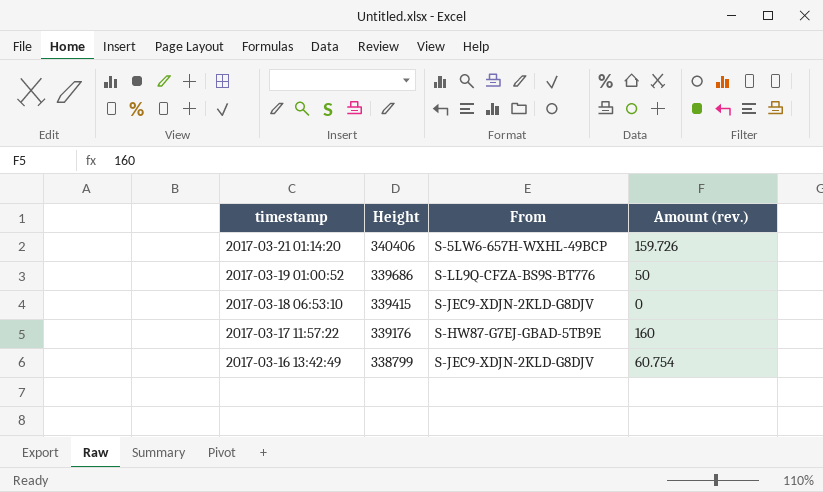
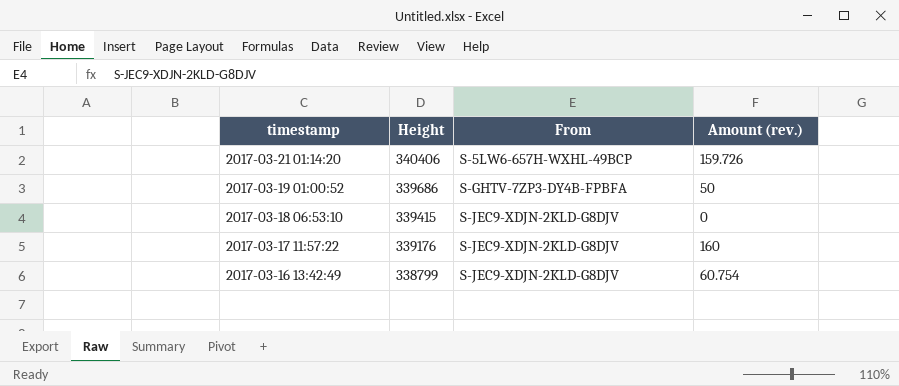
2017-03-19 01:00:52 | From: S-LL9Q-CFZA-BS9S-BT776 -> S-GHTV-7ZP3-DY4B-FPBFA
2017-03-17 11:57:22 | From: S-HW87-G7EJ-GBAD-5TB9E -> S-JEC9-XDJN-2KLD-G8DJV

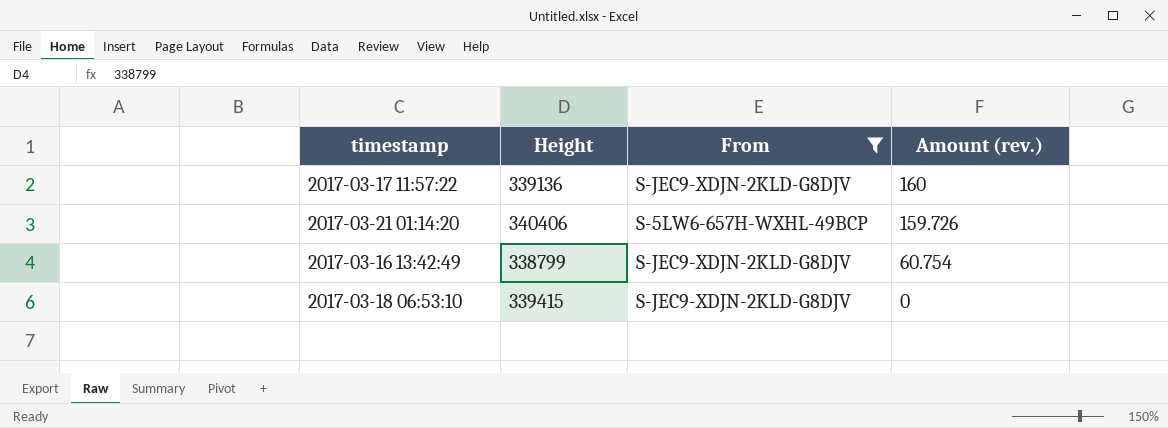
filter: none -> From != S-GHTV-7ZP3-DY4B-FPBFA
row order: timestamp descending -> Amount (rev.) descending
2017-03-17 11:57:22 | Height: 339176 -> 339136

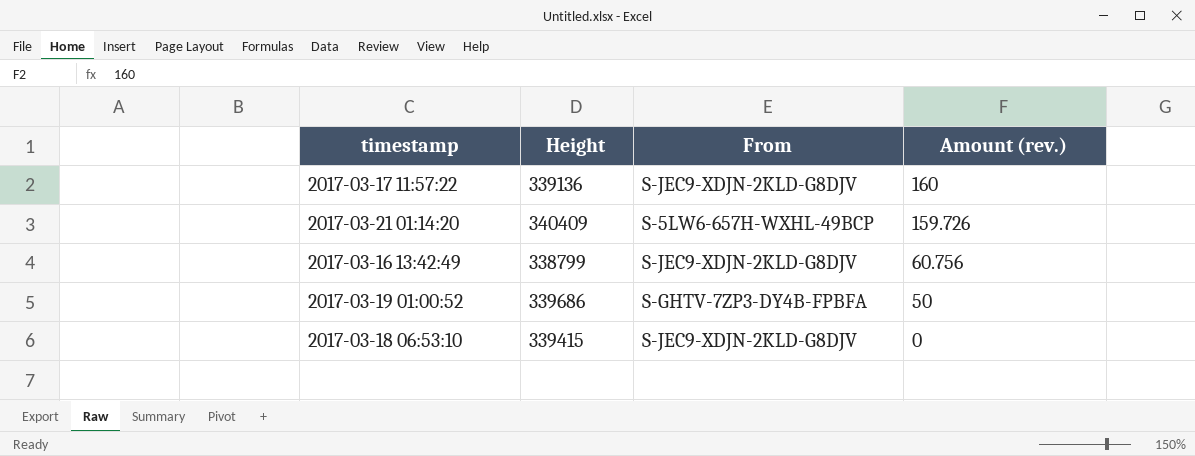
filter: From != S-GHTV-7ZP3-DY4B-FPBFA -> none
2017-03-21 01:14:20 | Height: 340406 -> 340409
2017-03-16 13:42:49 | Amount (rev.): 60.754 -> 60.756

